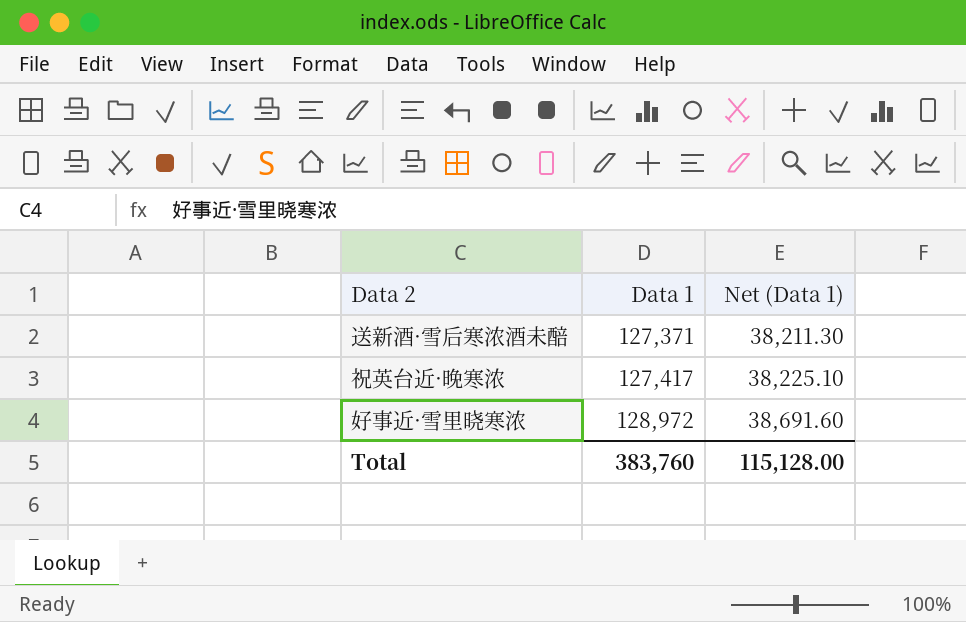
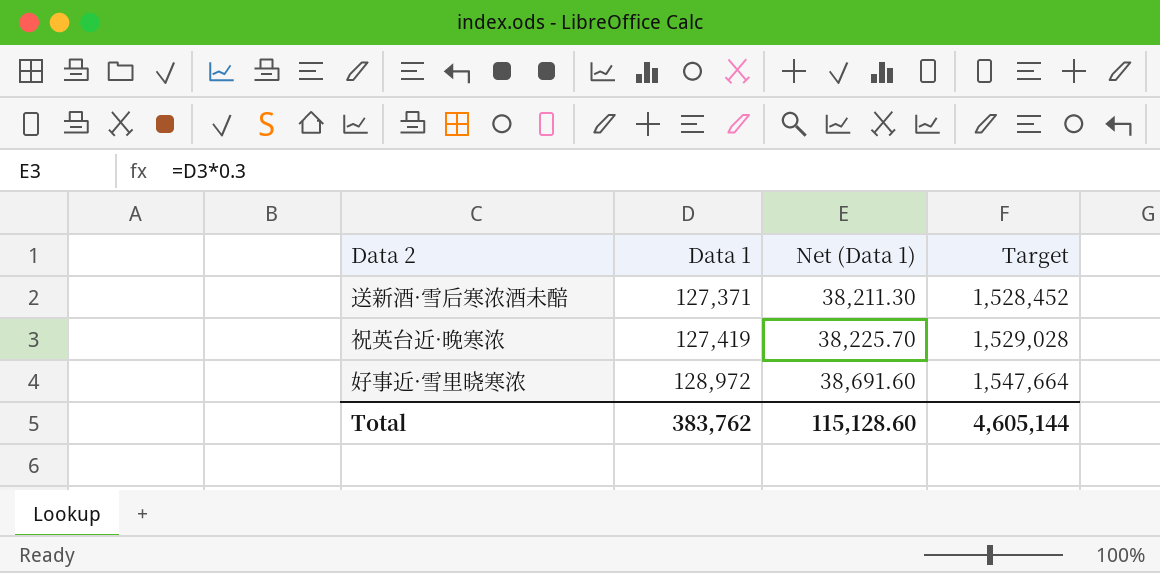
column Target | formula: none -> [Data 1] * 12
祝英台近·晚寒浓 | Data 1: 127,417 -> 127,419
祝英台近·晚寒浓 | Net (Data 1): 38,225.10 -> 38,225.70
Total | Data 1: 383,760 -> 383,762
Total | Net (Data 1): 115,128.00 -> 115,128.60

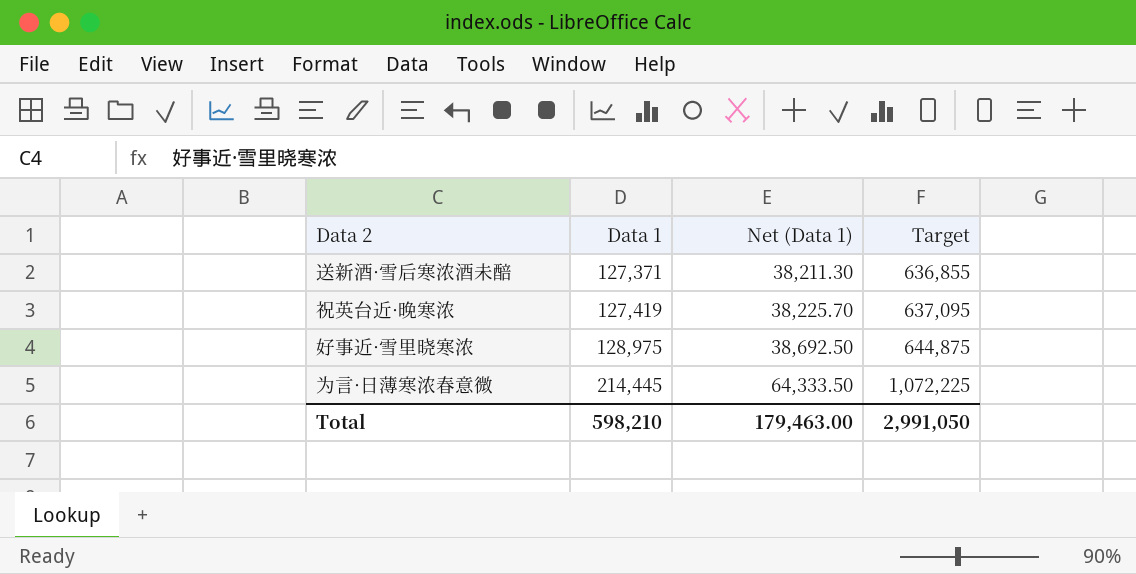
column Target | formula: [Data 1] * 12 -> [Data 1] * 5
好事近·雪里晓寒浓 | Data 1: 128,972 -> 128,975
好事近·雪里晓寒浓 | Net (Data 1): 38,691.60 -> 38,692.50
row 为言·日薄寒浓春意微: none -> 214,445 | 64,333.50 | 1,072,225
Total | Data 1: 383,762 -> 598,210
Total | Net (Data 1): 115,128.60 -> 179,463.00
Total | Target: 4,605,144 -> 2,991,050

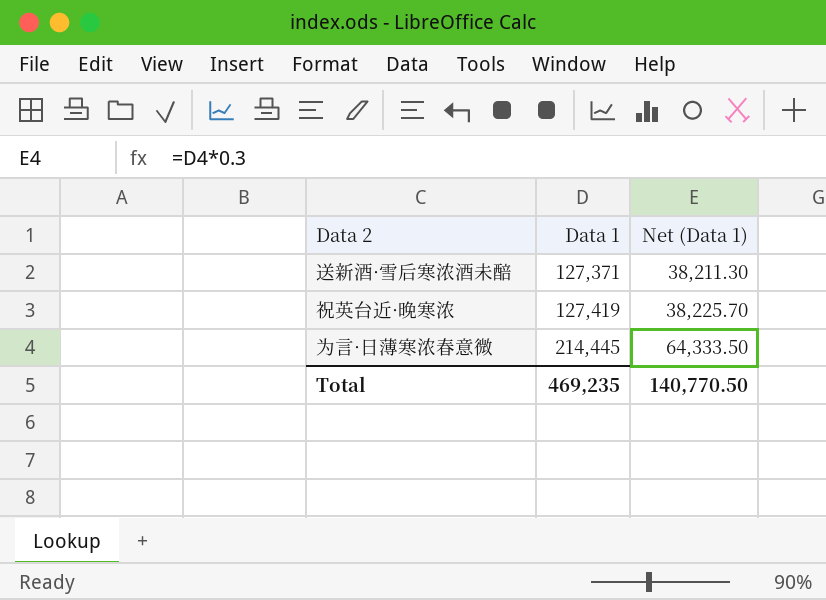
column Target | formula: [Data 1] * 5 -> none
row 好事近·雪里晓寒浓: 128,975 | 38,692.50 | 644,875 -> none
Total | Data 1: 598,210 -> 469,235
Total | Net (Data 1): 179,463.00 -> 140,770.50

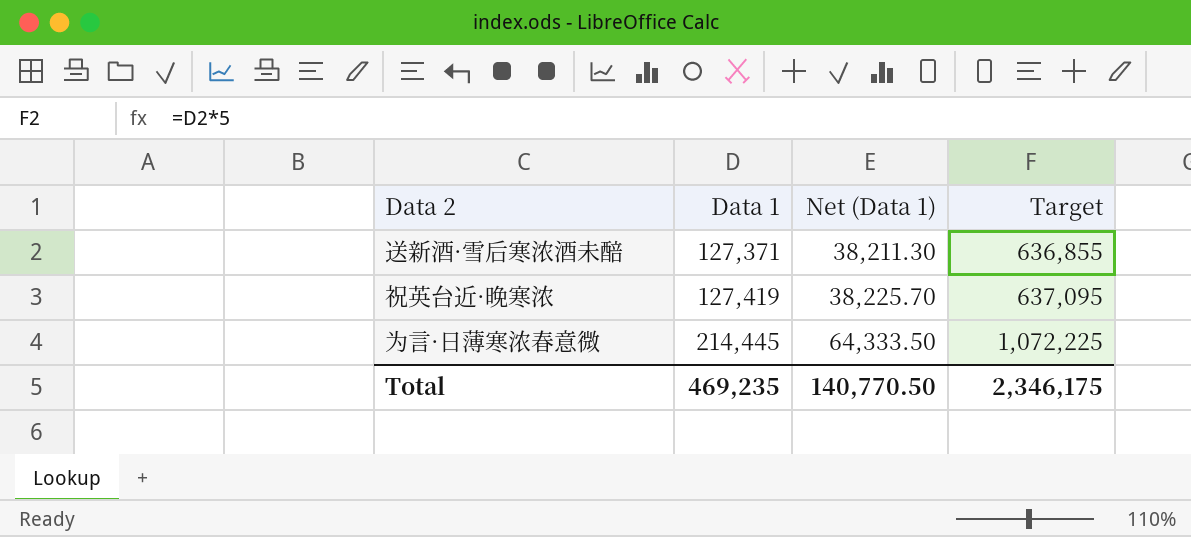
column Target | formula: none -> [Data 1] * 5

